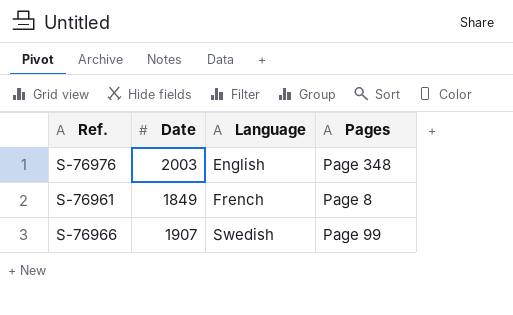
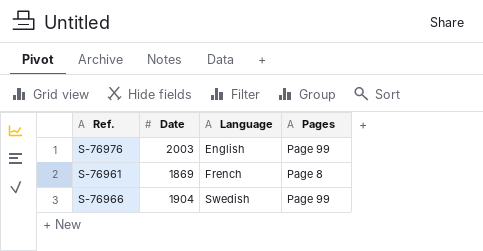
S-76976 | Pages: Page 348 -> Page 99
S-76961 | Date: 1849 -> 1869
S-76966 | Date: 1907 -> 1904

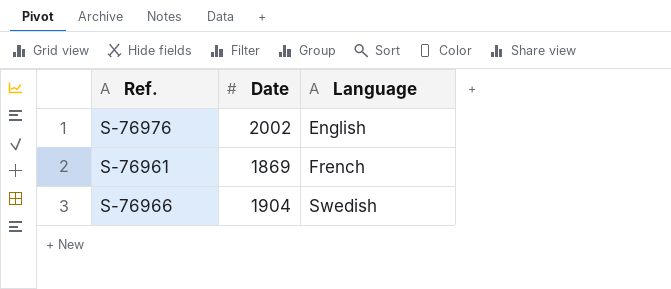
column Pages | position: 4 -> none
S-76976 | Date: 2003 -> 2002

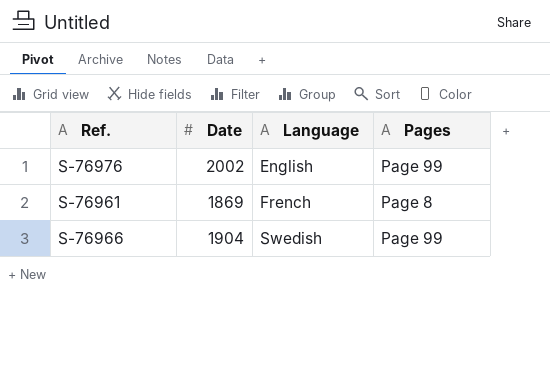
column Pages | position: none -> 4

